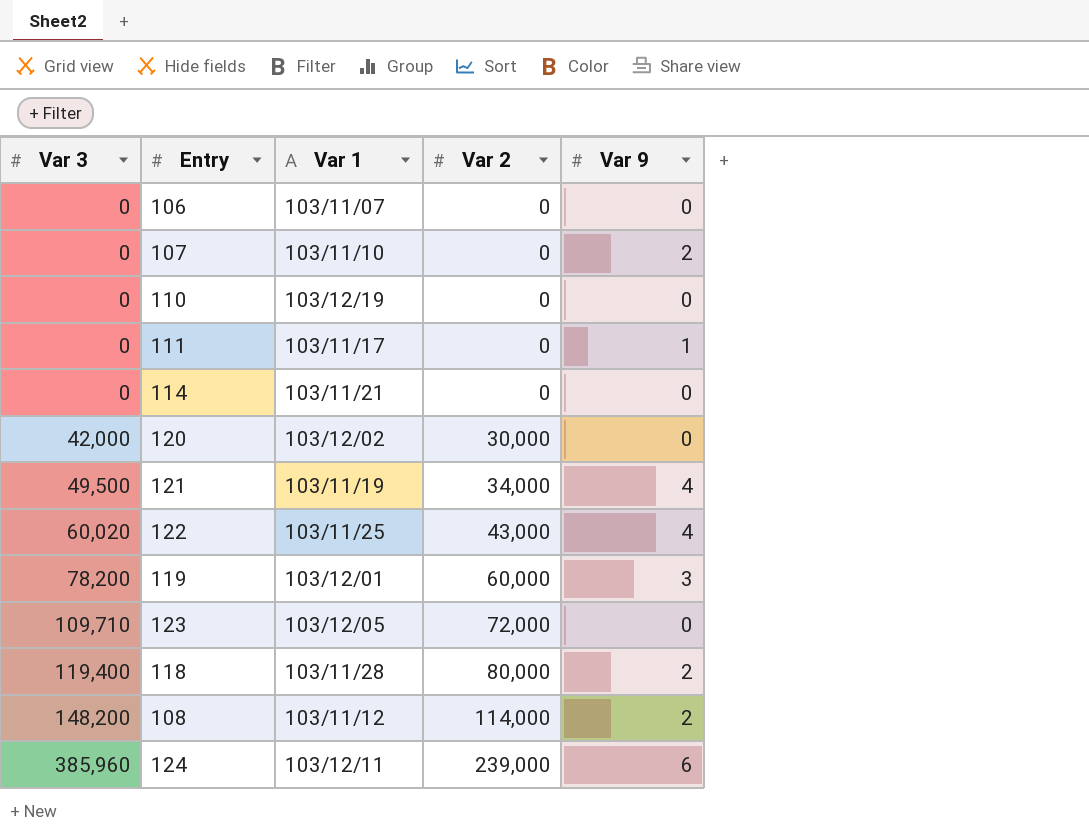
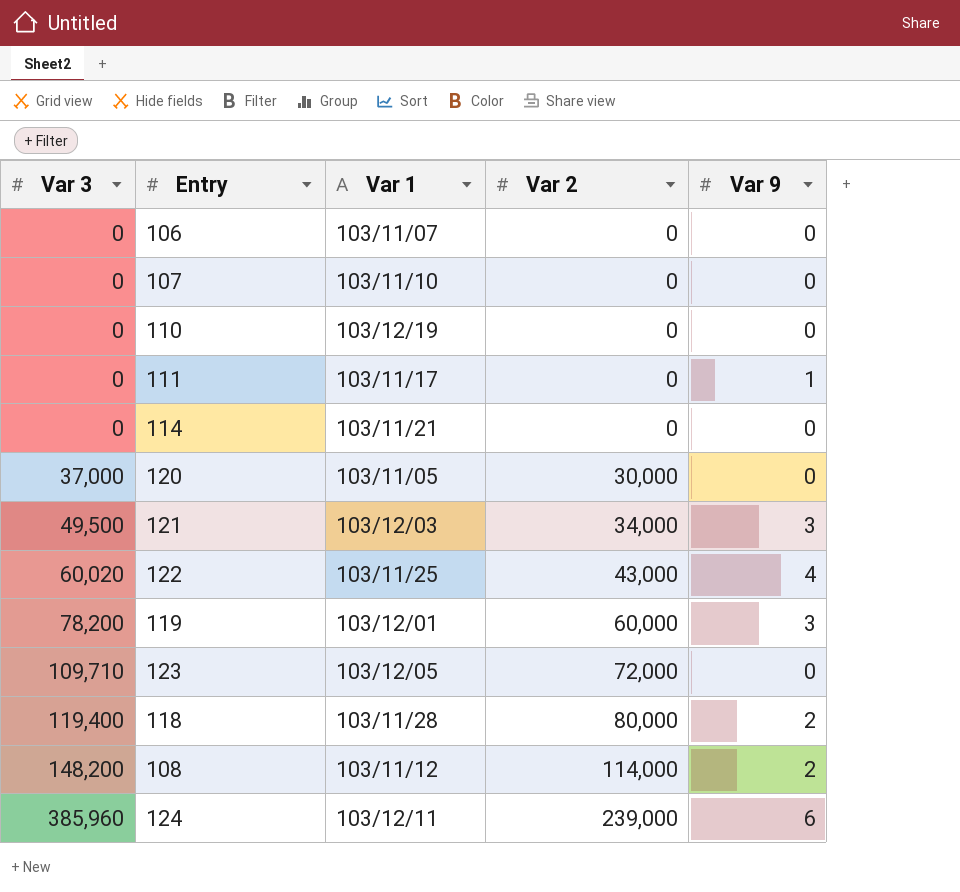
107 | Var 9: 2 -> 0
120 | Var 3: 42,000 -> 37,000
120 | Var 1: 103/12/02 -> 103/11/05
121 | Var 1: 103/11/19 -> 103/12/03
121 | Var 9: 4 -> 3

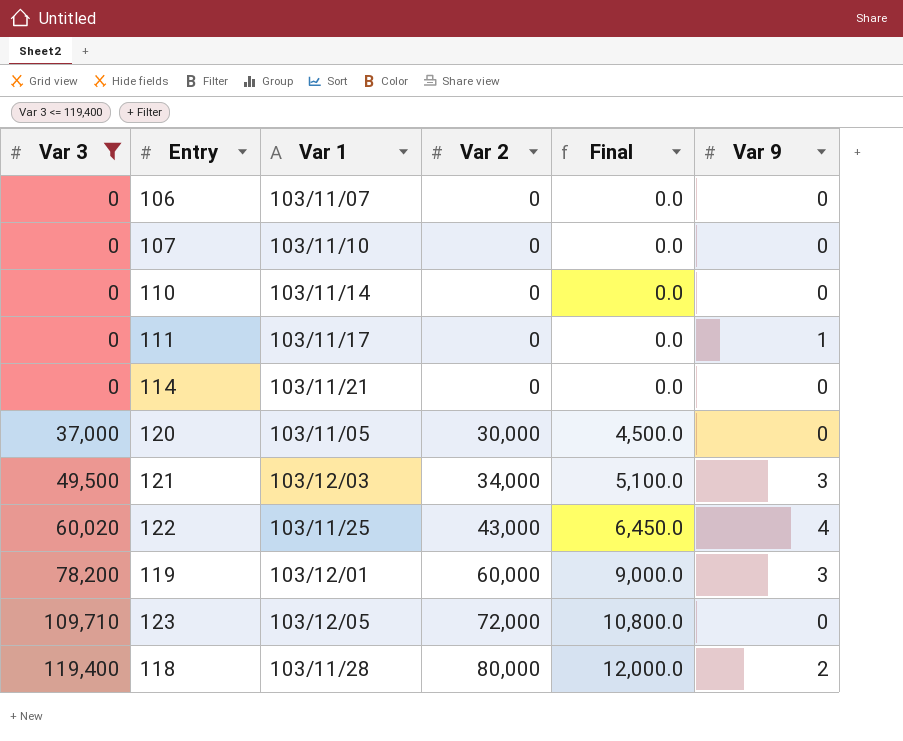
filter: none -> Var 3 <= 119,400
column Final | formula: none -> [Var 2] * 0.15
110 | Var 1: 103/12/19 -> 103/11/14

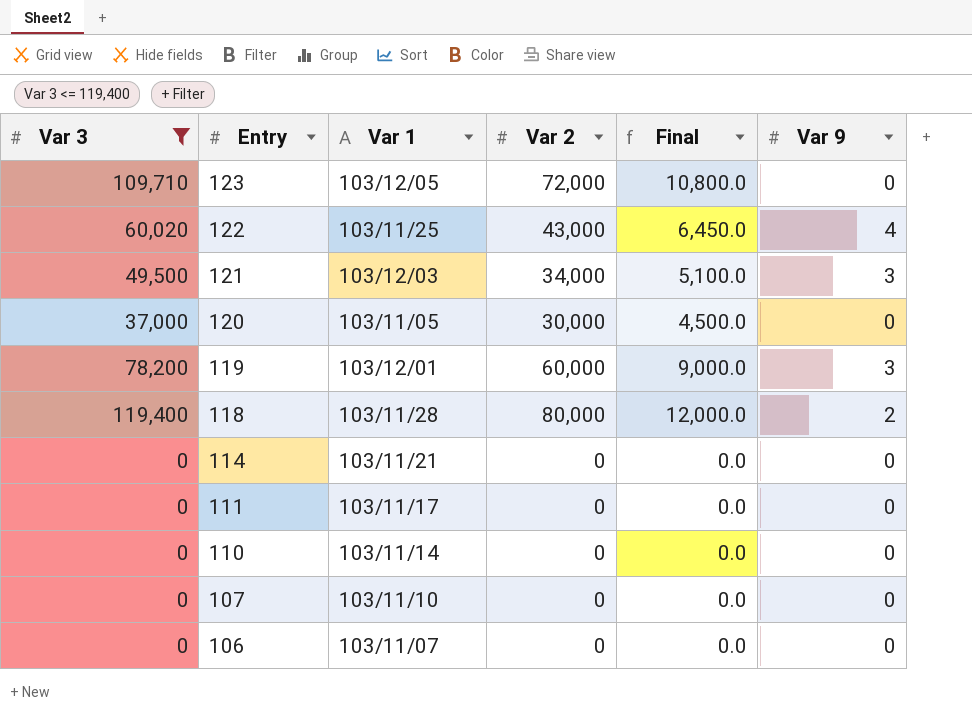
row order: Var 3 ascending -> Entry descending
111 | Var 9: 1 -> 0

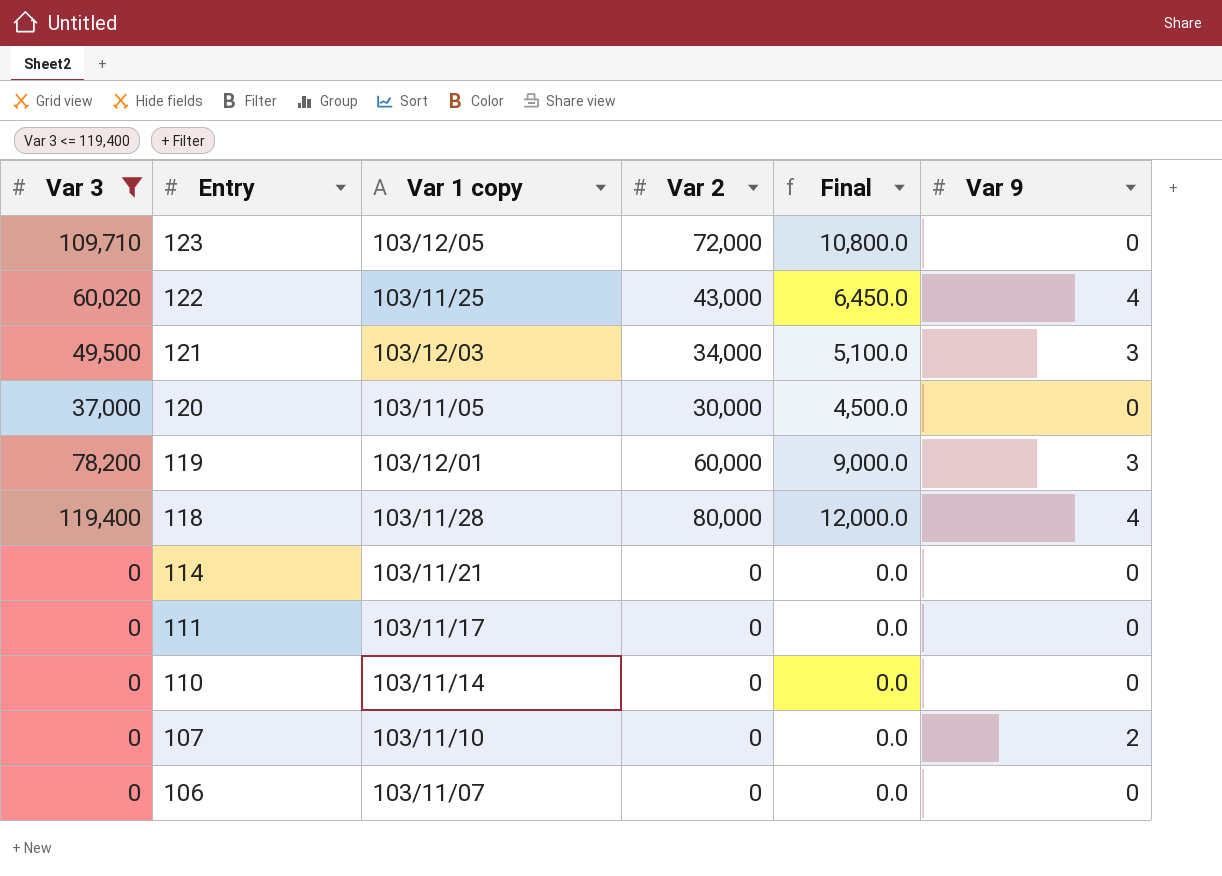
column name: Var 1 -> Var 1 copy
118 | Var 9: 2 -> 4
107 | Var 9: 0 -> 2

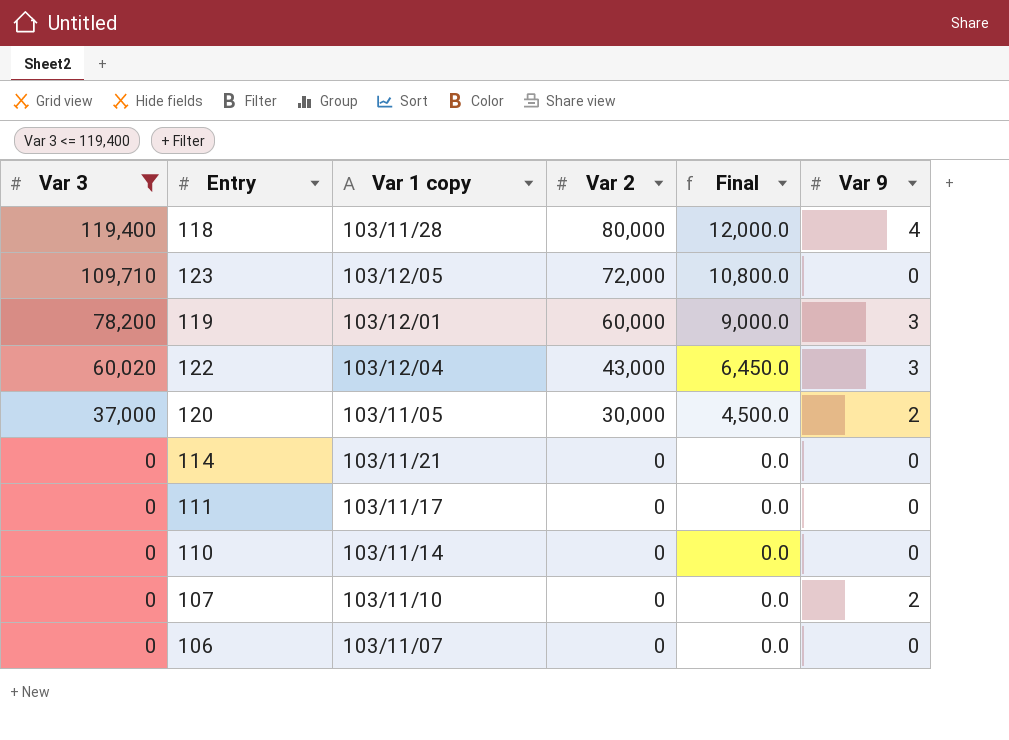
row order: Entry descending -> Var 3 descending
row 121: 49,500 | 103/12/03 | 34,000 | 5,100.0 | 3 -> none
122 | Var 1 copy: 103/11/25 -> 103/12/04
122 | Var 9: 4 -> 3
120 | Var 9: 0 -> 2

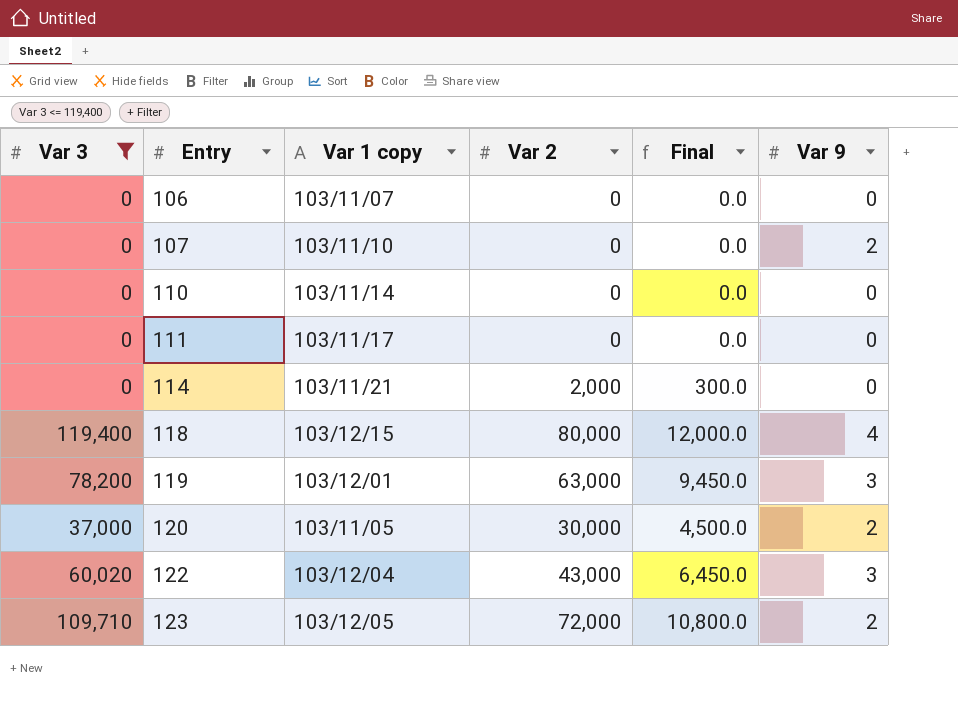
row order: Var 3 descending -> Entry ascending
114 | Var 2: 0 -> 2,000
114 | Final: 0.0 -> 300.0
118 | Var 1 copy: 103/11/28 -> 103/12/15
119 | Var 2: 60,000 -> 63,000
119 | Final: 9,000.0 -> 9,450.0
123 | Var 9: 0 -> 2

